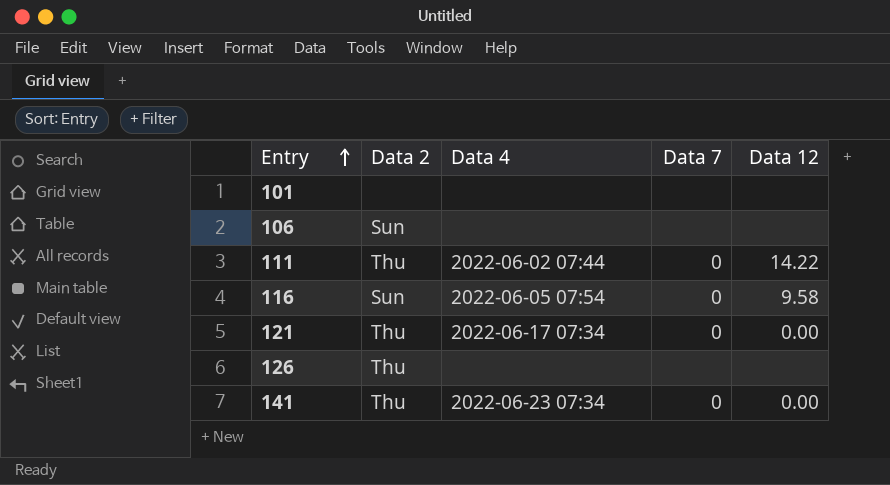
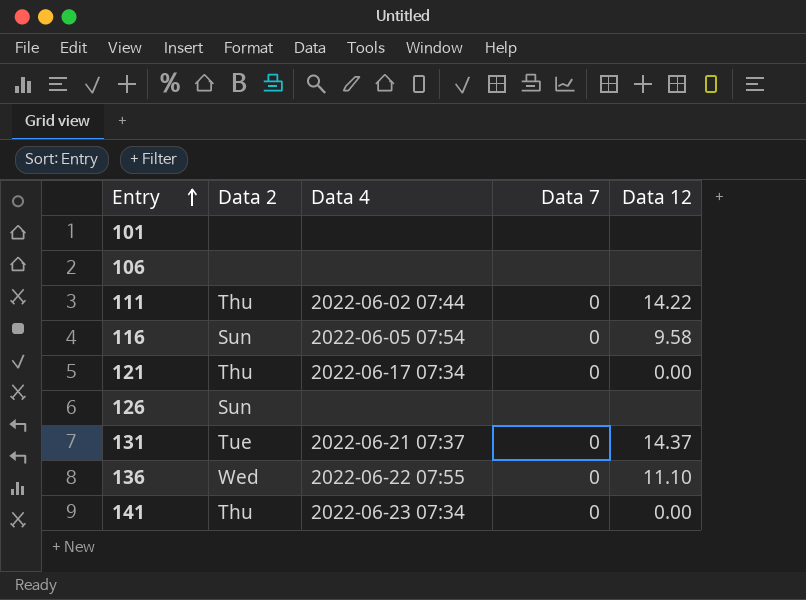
106 | Data 2: Sun -> none
126 | Data 2: Thu -> Sun
row 131: none -> Tue | 2022-06-21 07:37 | 0 | 14.37
row 136: none -> Wed | 2022-06-22 07:55 | 0 | 11.10

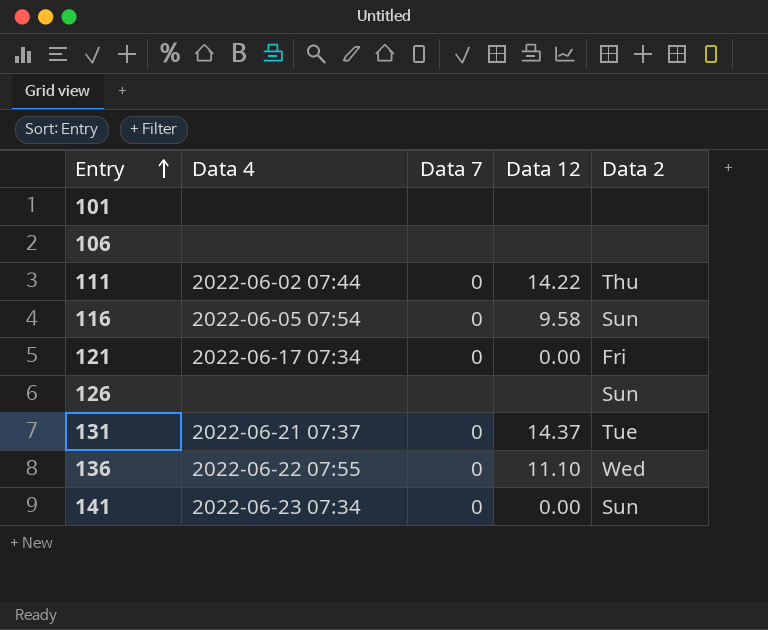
column Data 2 | position: 2 -> 5
121 | Data 2: Thu -> Fri
141 | Data 2: Thu -> Sun

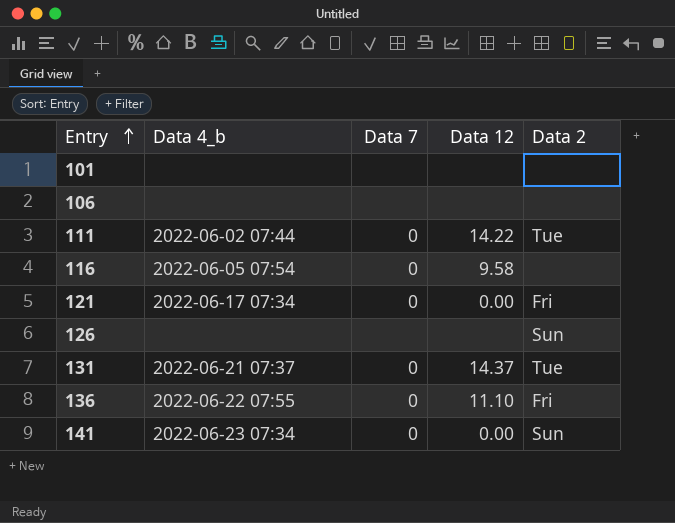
column name: Data 4 -> Data 4_b
111 | Data 2: Thu -> Tue
116 | Data 2: Sun -> none
136 | Data 2: Wed -> Fri

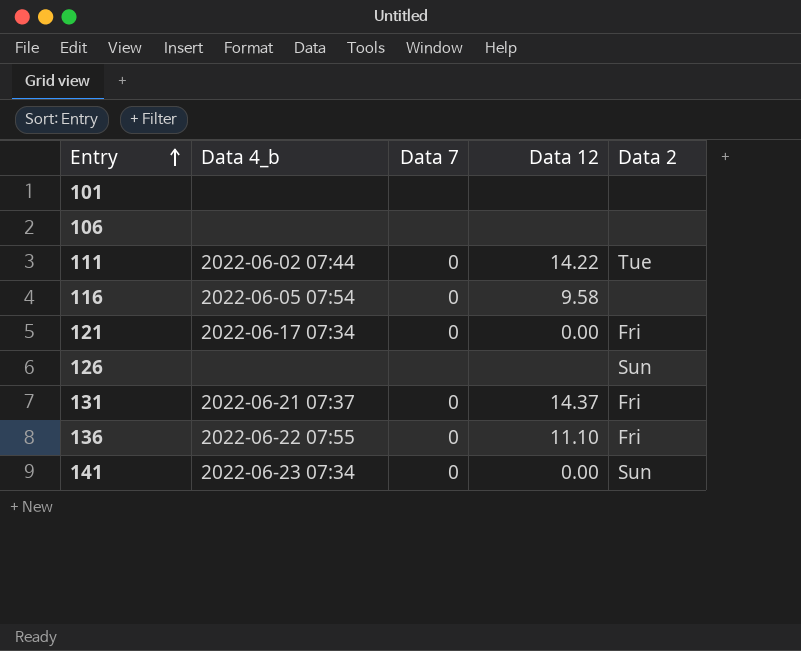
131 | Data 2: Tue -> Fri

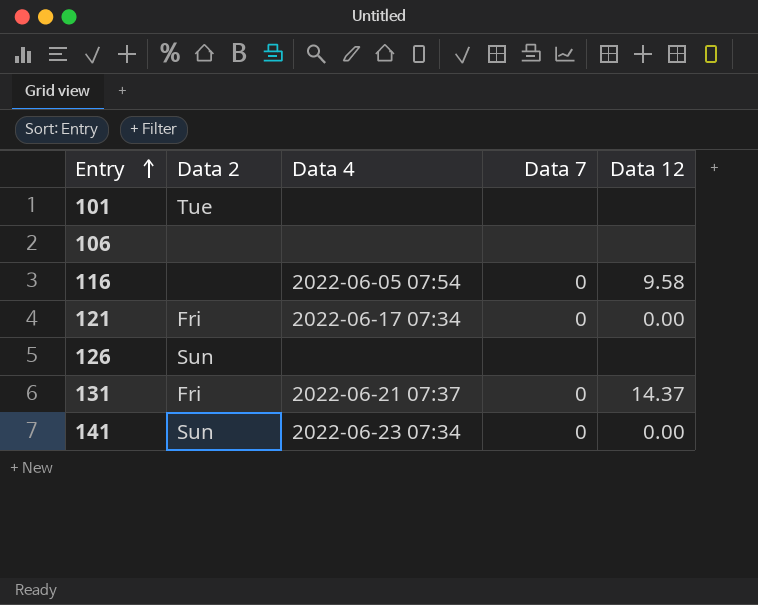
column Data 2 | position: 5 -> 2
column name: Data 4_b -> Data 4
row 111: 2022-06-02 07:44 | 0 | 14.22 | Tue -> none
row 136: 2022-06-22 07:55 | 0 | 11.10 | Fri -> none
101 | Data 2: none -> Tue

